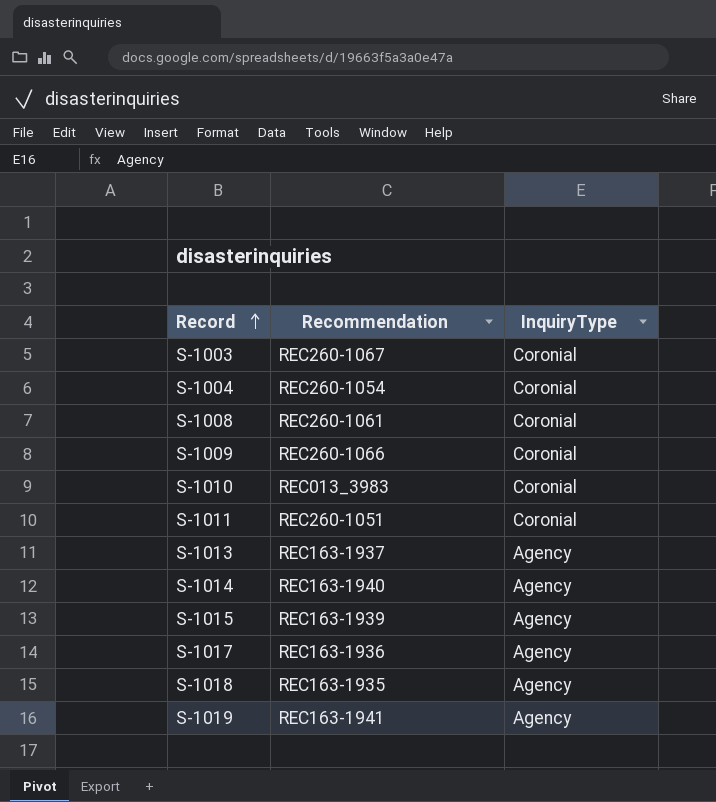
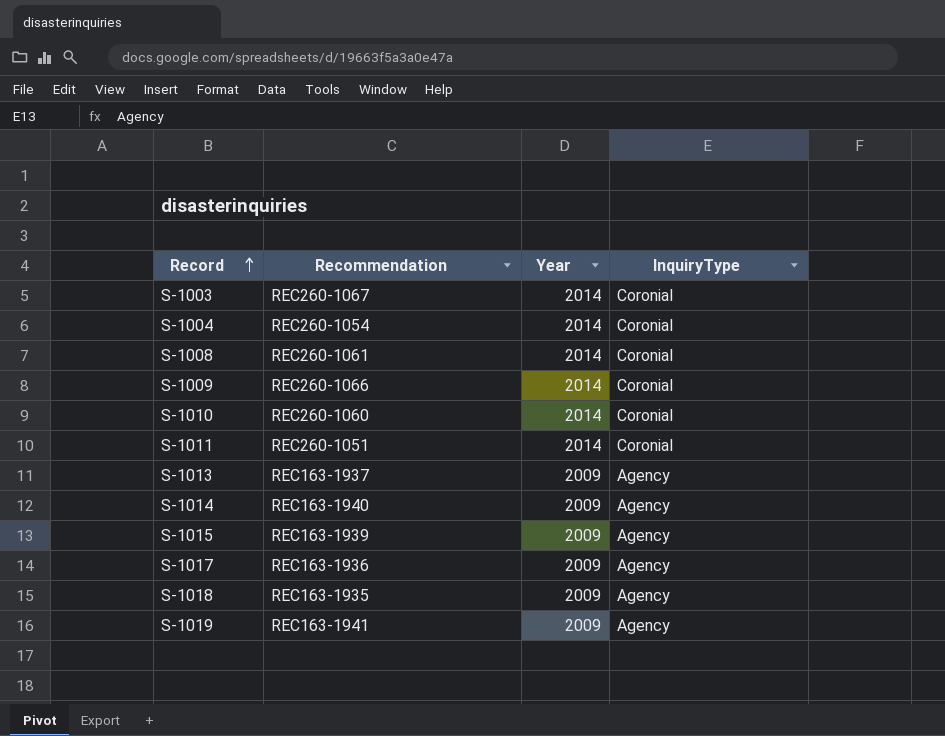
column Year | position: none -> 3
S-1010 | Recommendation: REC013_3983 -> REC260-1060

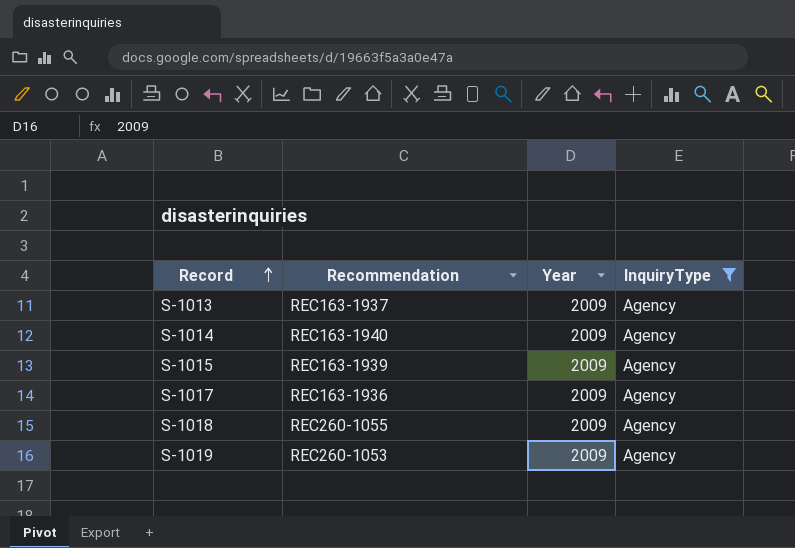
filter: none -> InquiryType = Agency
S-1018 | Recommendation: REC163-1935 -> REC260-1055
S-1019 | Recommendation: REC163-1941 -> REC260-1053

